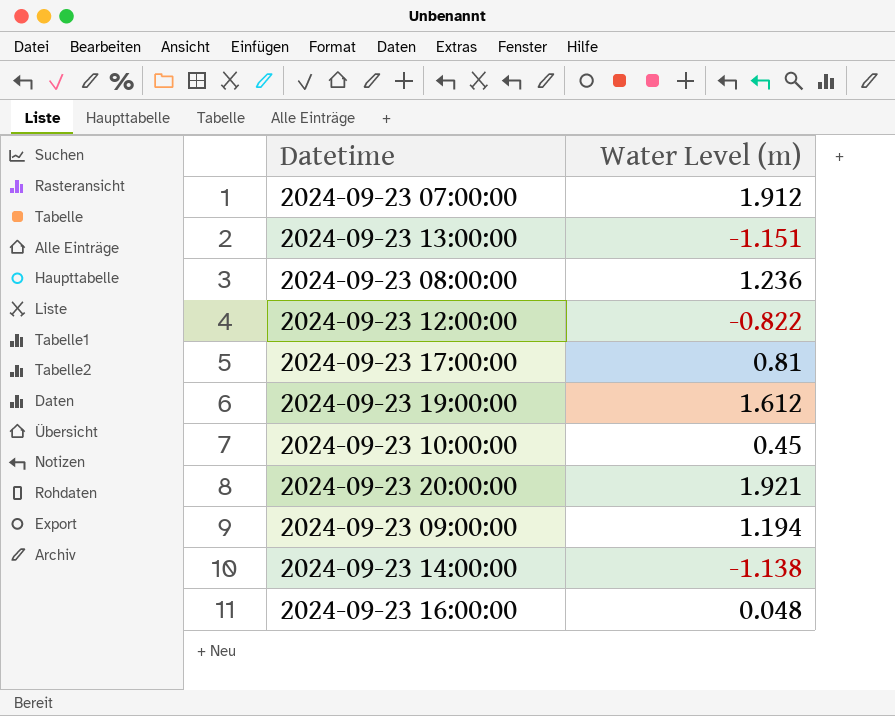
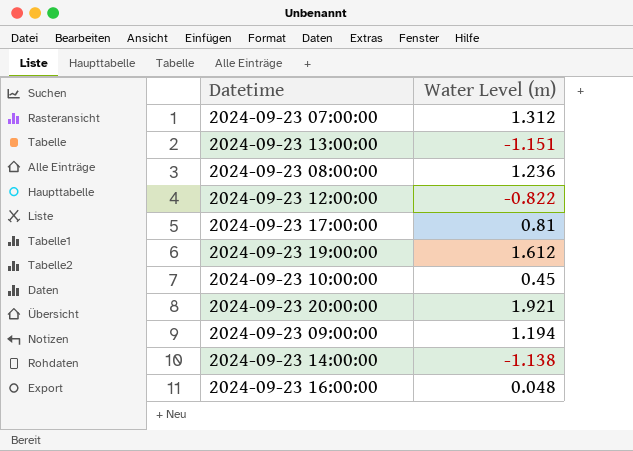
2024-09-23 07:00:00 | Water Level (m): 1.912 -> 1.312

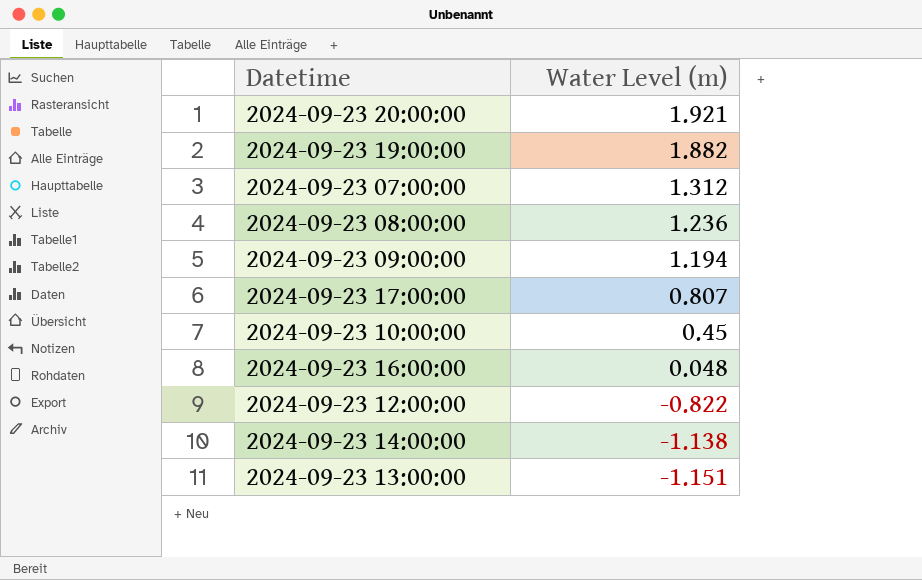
row order: none -> Water Level (m) descending
2024-09-23 19:00:00 | Water Level (m): 1.612 -> 1.882
2024-09-23 17:00:00 | Water Level (m): 0.81 -> 0.807

